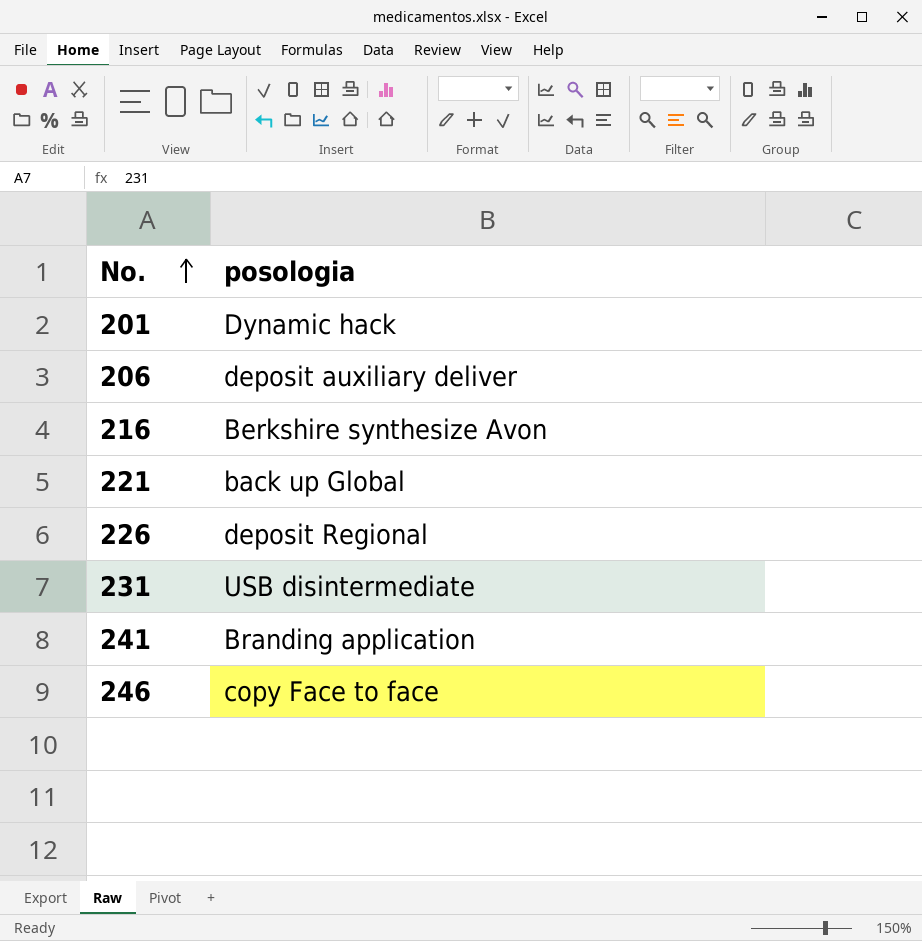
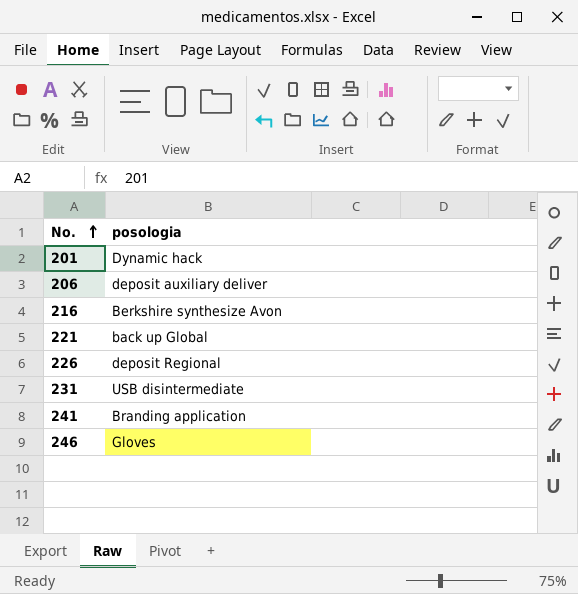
246 | posologia: copy Face to face -> Gloves

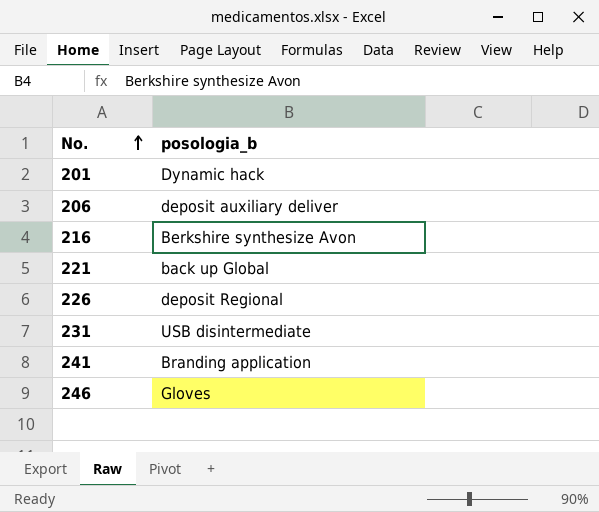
column name: posologia -> posologia_b

